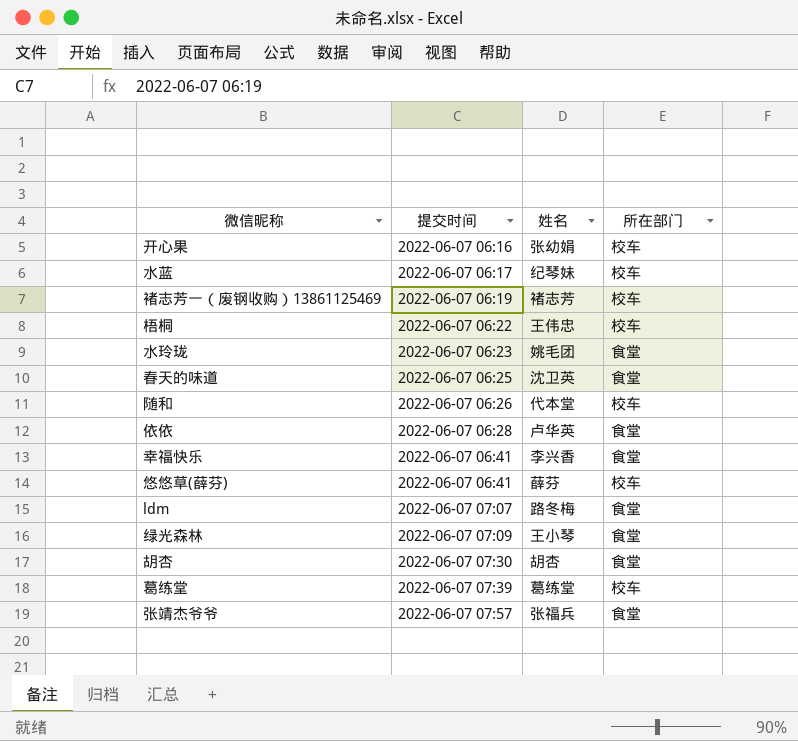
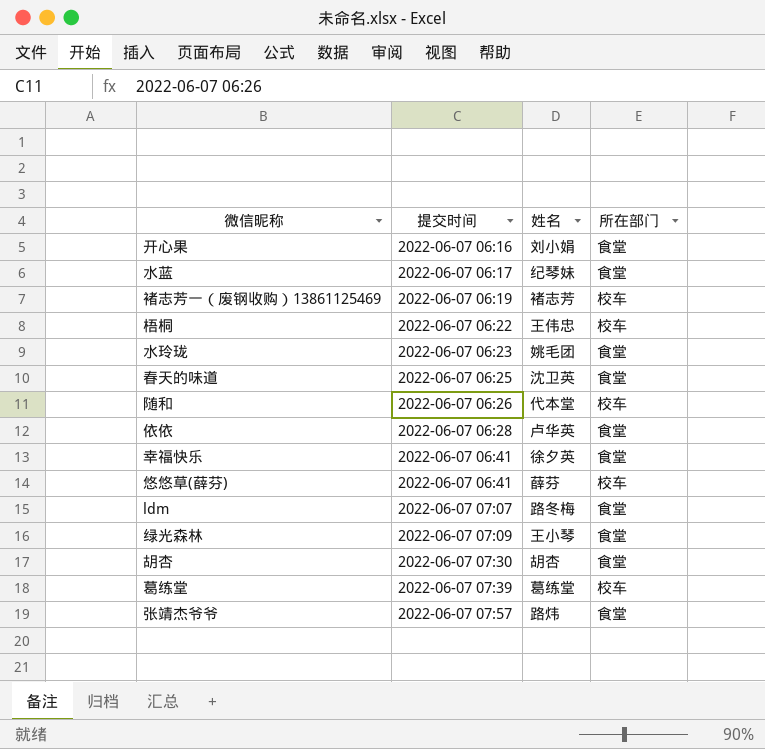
开心果 | 姓名: 张幼娟 -> 刘小娟
开心果 | 所在部门: 校车 -> 食堂
水蓝 | 所在部门: 校车 -> 食堂
幸福快乐 | 姓名: 李兴香 -> 徐夕英
张靖杰爷爷 | 姓名: 张福兵 -> 路炜

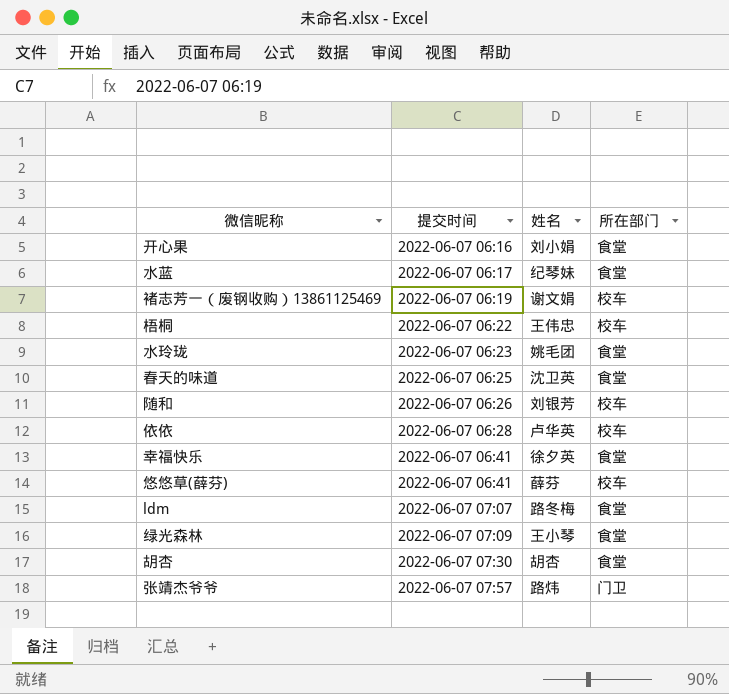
row 葛练堂: 2022-06-07 07:39 | 葛练堂 | 校车 -> none
褚志芳一（废钢收购）13861125469 | 姓名: 褚志芳 -> 谢文娟
随和 | 姓名: 代本堂 -> 刘银芳
依依 | 所在部门: 食堂 -> 校车
张靖杰爷爷 | 所在部门: 食堂 -> 门卫

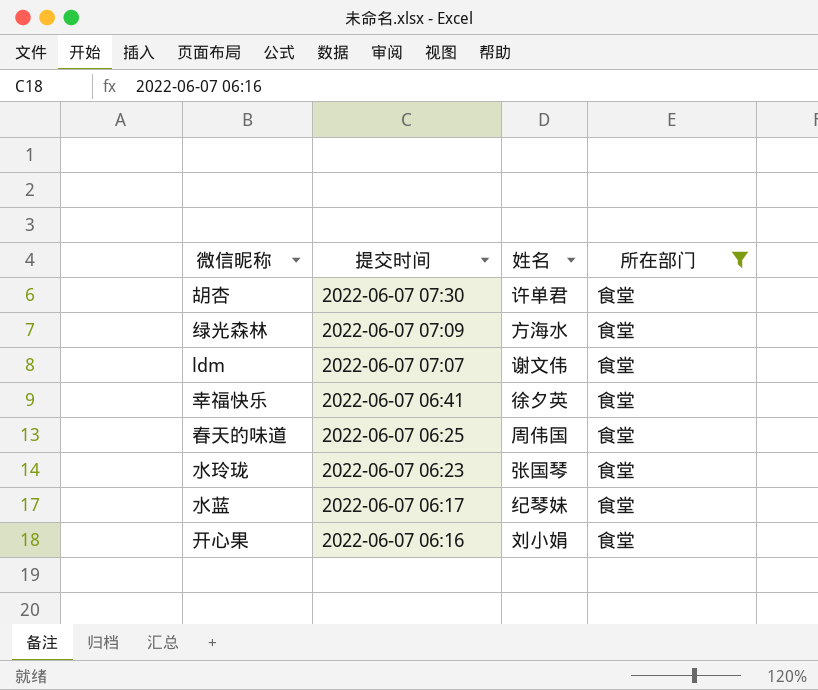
filter: none -> 所在部门 = 食堂
row order: 提交时间 ascending -> 提交时间 descending
胡杏 | 姓名: 胡杏 -> 许单君
绿光森林 | 姓名: 王小琴 -> 方海水
ldm | 姓名: 路冬梅 -> 谢文伟
春天的味道 | 姓名: 沈卫英 -> 周伟国
水玲珑 | 姓名: 姚毛团 -> 张国琴

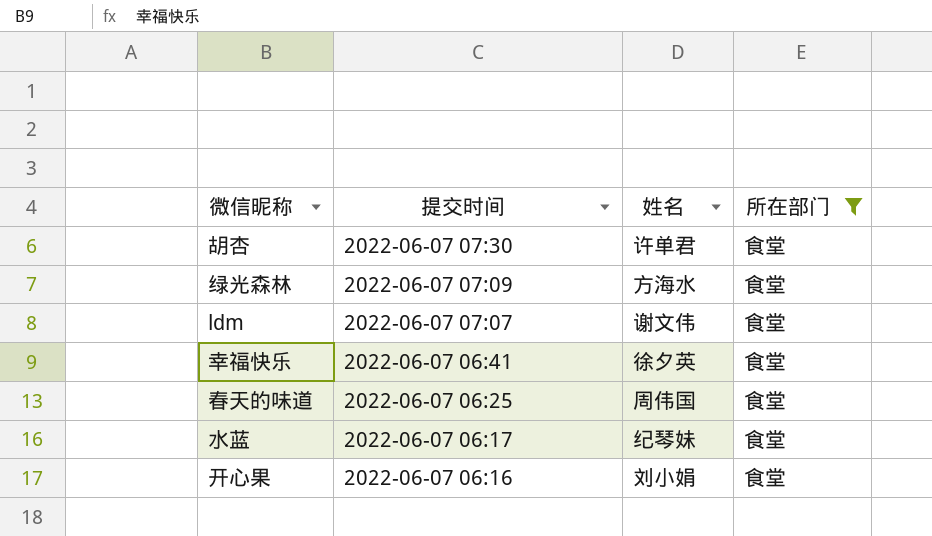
row 水玲珑: 2022-06-07 06:23 | 张国琴 | 食堂 -> none

